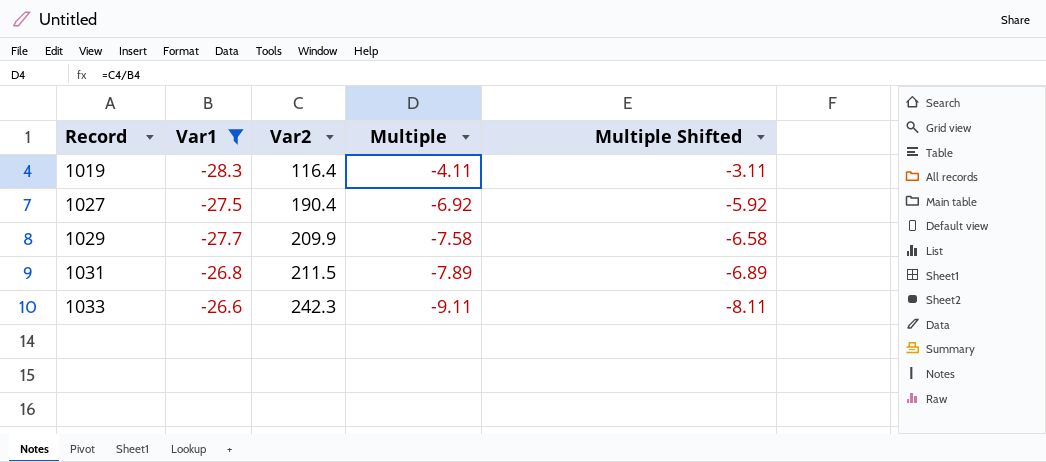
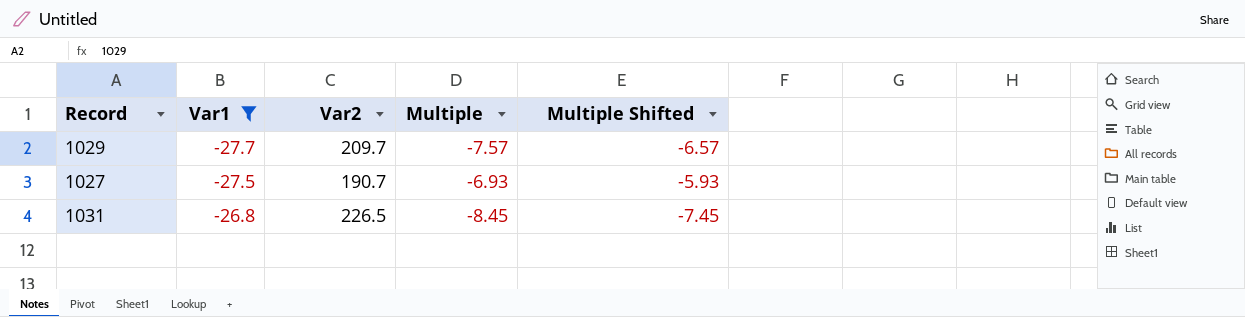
row order: Record ascending -> Var1 ascending
row 1019: -28.3 | 116.4 | -4.11 | -3.11 -> none
row 1033: -26.6 | 242.3 | -9.11 | -8.11 -> none
1029 | Var2: 209.9 -> 209.7
1029 | Multiple: -7.58 -> -7.57
1029 | Multiple Shifted: -6.58 -> -6.57
1027 | Var2: 190.4 -> 190.7
1027 | Multiple: -6.92 -> -6.93
1027 | Multiple Shifted: -5.92 -> -5.93
1031 | Var2: 211.5 -> 226.5
1031 | Multiple: -7.89 -> -8.45
1031 | Multiple Shifted: -6.89 -> -7.45

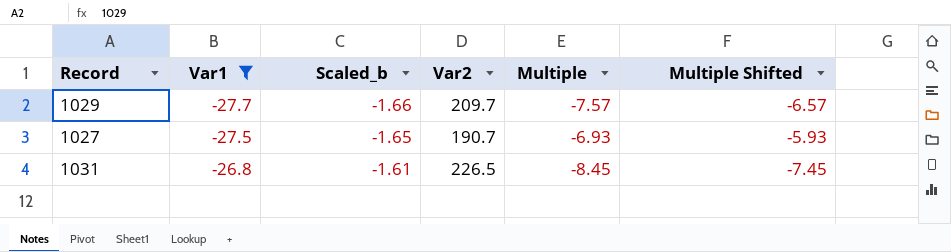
column Scaled_b | formula: none -> [Var1] * 0.06

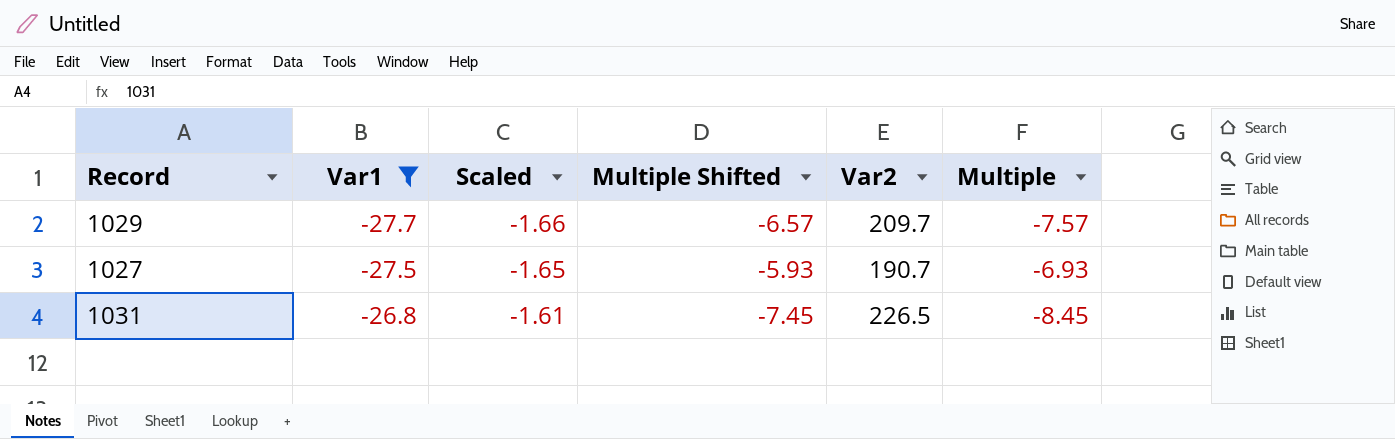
column name: Scaled_b -> Scaled
column Multiple Shifted | position: 6 -> 4

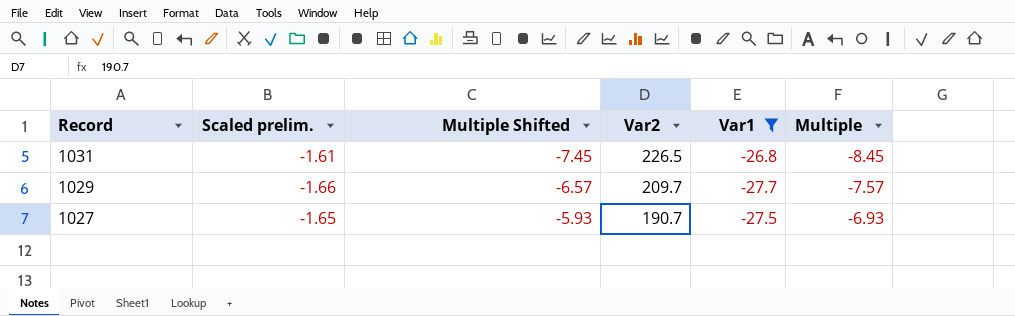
row order: Var1 ascending -> Record descending
column name: Scaled -> Scaled prelim.
column Var1 | position: 2 -> 5

